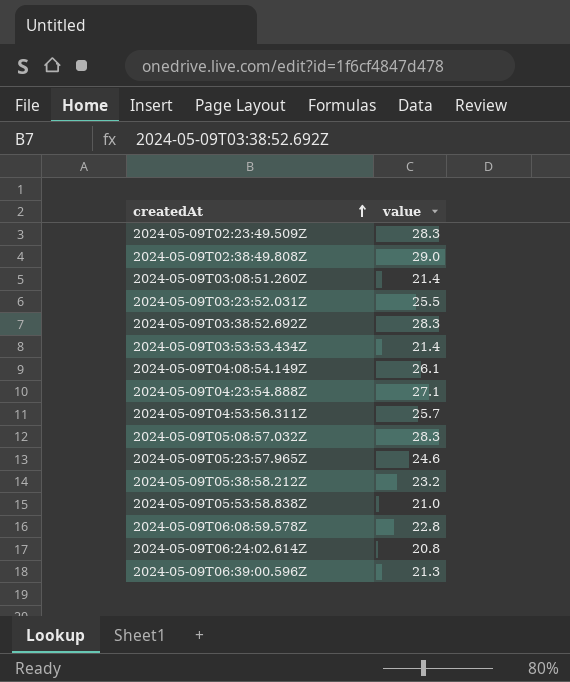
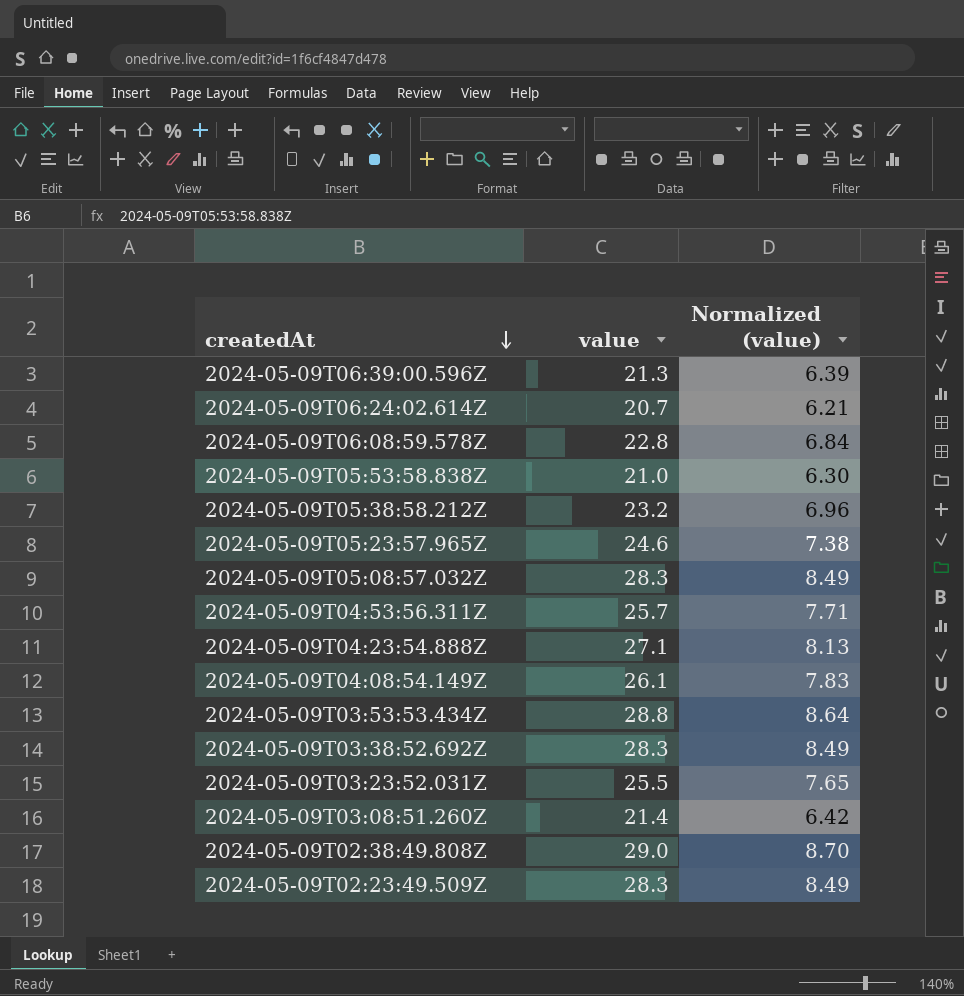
row order: createdAt ascending -> createdAt descending
column Normalized (value) | formula: none -> [value] * 0.3
2024-05-09T06:24:02.614Z | value: 20.8 -> 20.7
2024-05-09T03:53:53.434Z | value: 21.4 -> 28.8

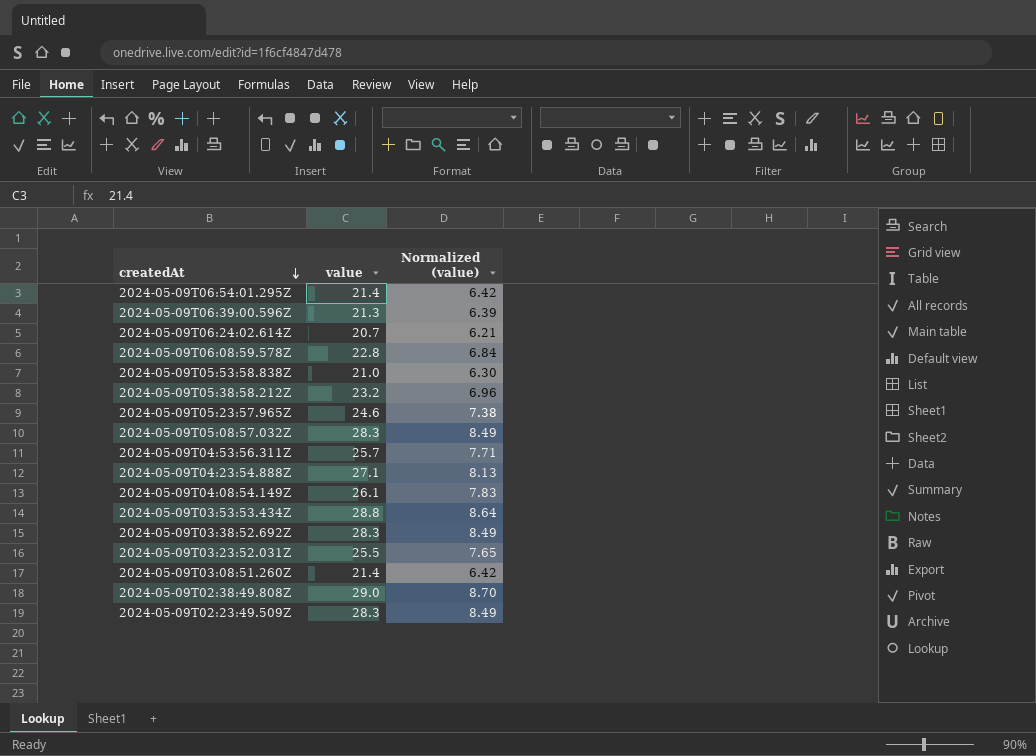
row 2024-05-09T06:54:01.295Z: none -> 21.4 | 6.42

